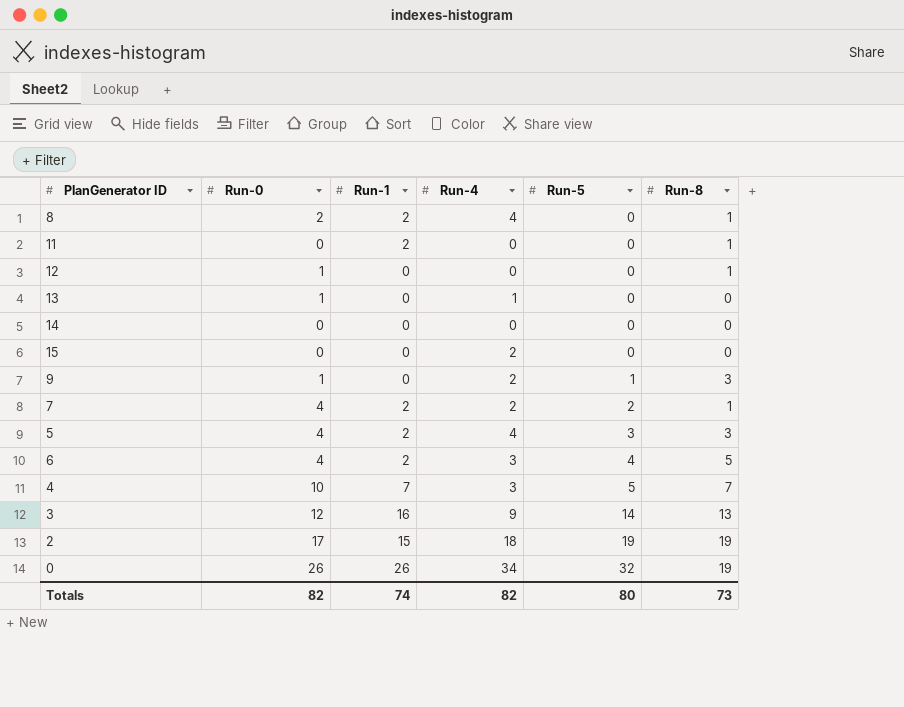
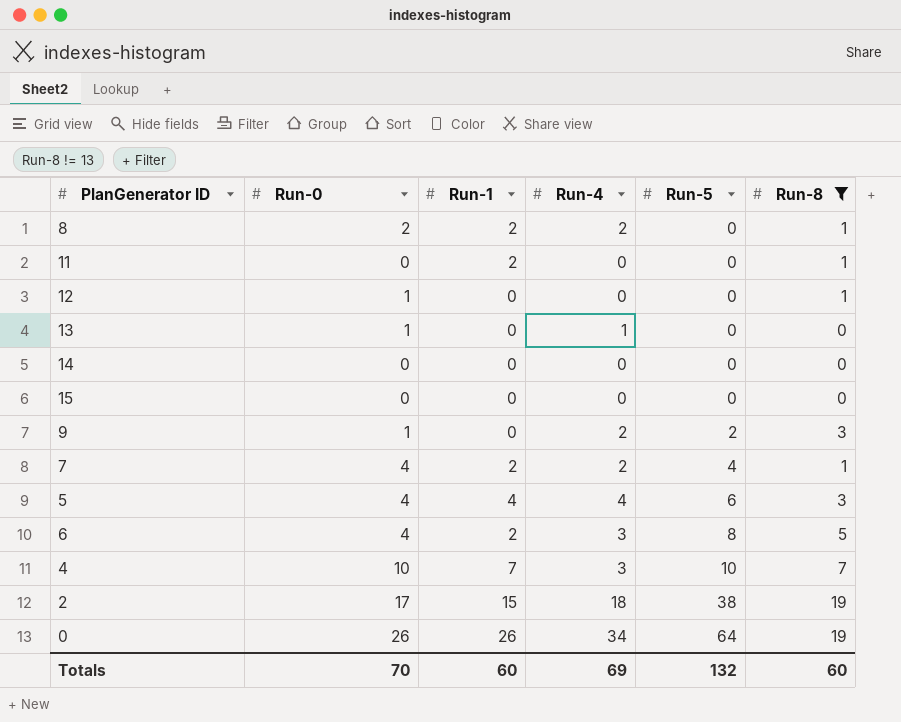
filter: none -> Run-8 != 13
8 | Run-4: 4 -> 2
15 | Run-4: 2 -> 0
9 | Run-5: 1 -> 2
7 | Run-5: 2 -> 4
5 | Run-1: 2 -> 4
5 | Run-5: 3 -> 6
6 | Run-5: 4 -> 8
4 | Run-5: 5 -> 10
2 | Run-5: 19 -> 38
0 | Run-5: 32 -> 64
Totals | Run-0: 82 -> 70
Totals | Run-1: 74 -> 60
Totals | Run-4: 82 -> 69
Totals | Run-5: 80 -> 132
Totals | Run-8: 73 -> 60

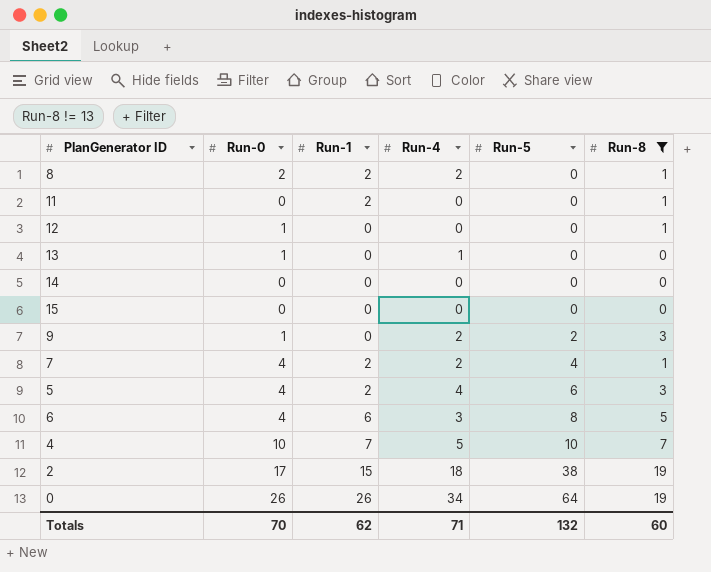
5 | Run-1: 4 -> 2
6 | Run-1: 2 -> 6
4 | Run-4: 3 -> 5
Totals | Run-1: 60 -> 62
Totals | Run-4: 69 -> 71

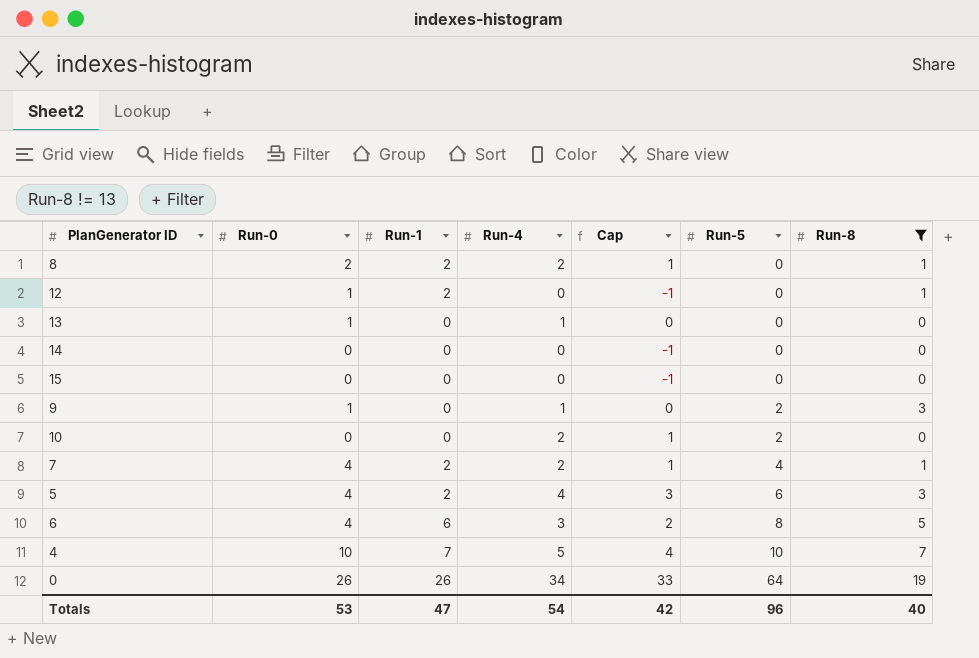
column Cap | formula: none -> [Run-4] - 1
row 11: 0 | 2 | 0 | 0 | 1 -> none
row 2: 17 | 15 | 18 | 38 | 19 -> none
12 | Run-1: 0 -> 2
9 | Run-4: 2 -> 1
row 10: none -> 0 | 0 | 2 | 1 | 2 | 0
Totals | Run-0: 70 -> 53
Totals | Run-1: 62 -> 47
Totals | Run-4: 71 -> 54
Totals | Run-5: 132 -> 96
Totals | Run-8: 60 -> 40

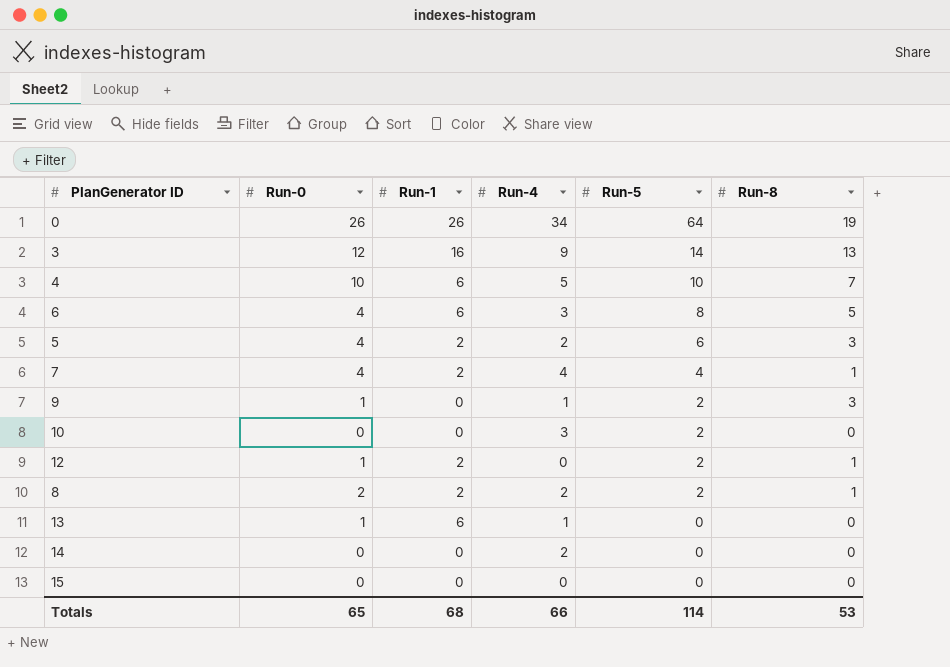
filter: Run-8 != 13 -> none
row order: Run-5 ascending -> Run-5 descending
column Cap | formula: [Run-4] - 1 -> none
4 | Run-1: 7 -> 6
5 | Run-4: 4 -> 2
7 | Run-4: 2 -> 4
10 | Run-4: 2 -> 3
12 | Run-5: 0 -> 2
8 | Run-5: 0 -> 2
13 | Run-1: 0 -> 6
14 | Run-4: 0 -> 2
Totals | Run-0: 53 -> 65
Totals | Run-1: 47 -> 68
Totals | Run-4: 54 -> 66
Totals | Run-5: 96 -> 114
Totals | Run-8: 40 -> 53

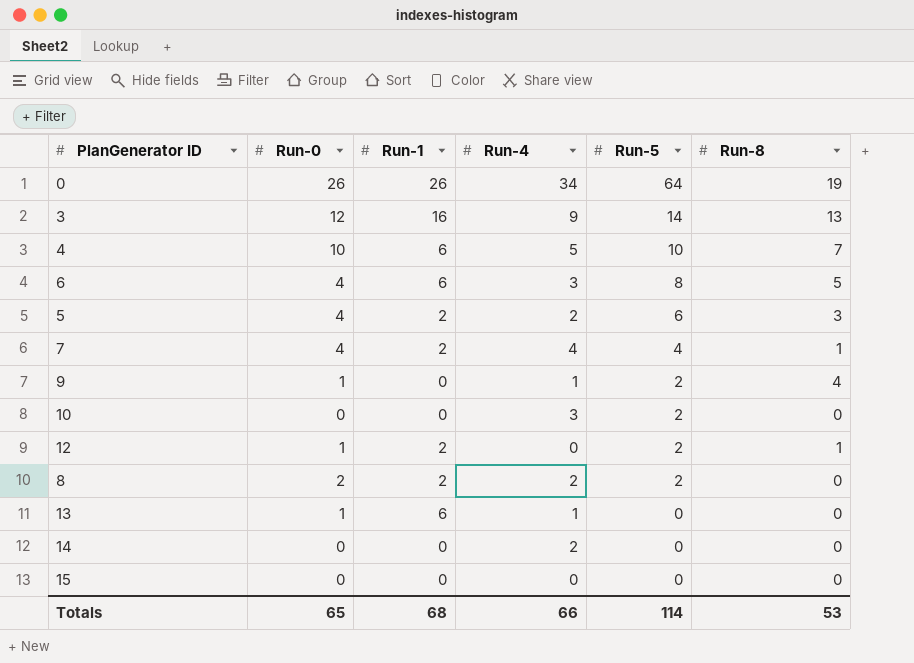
9 | Run-8: 3 -> 4
8 | Run-8: 1 -> 0

